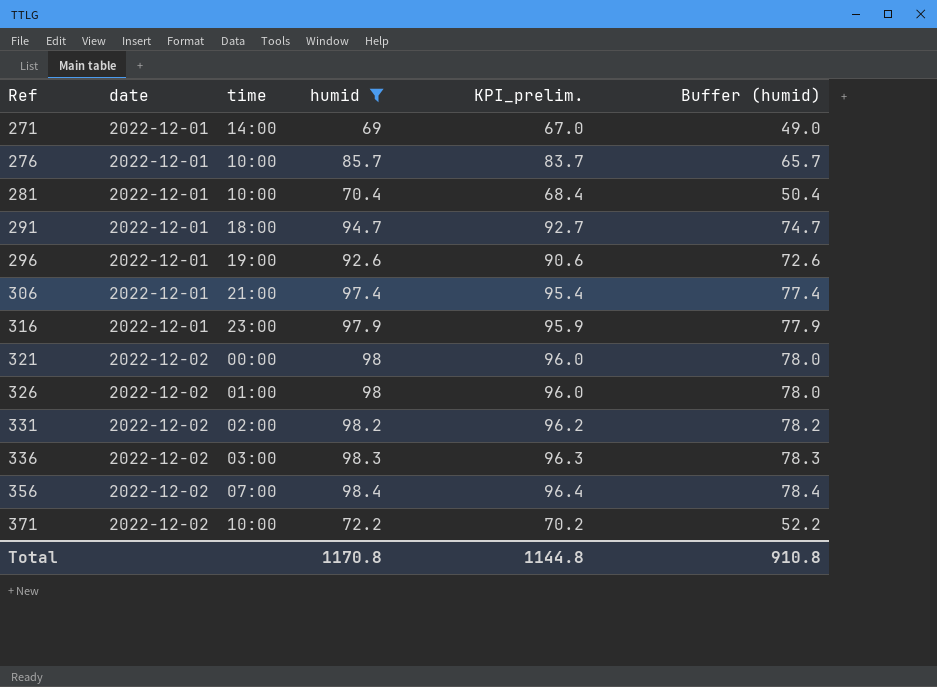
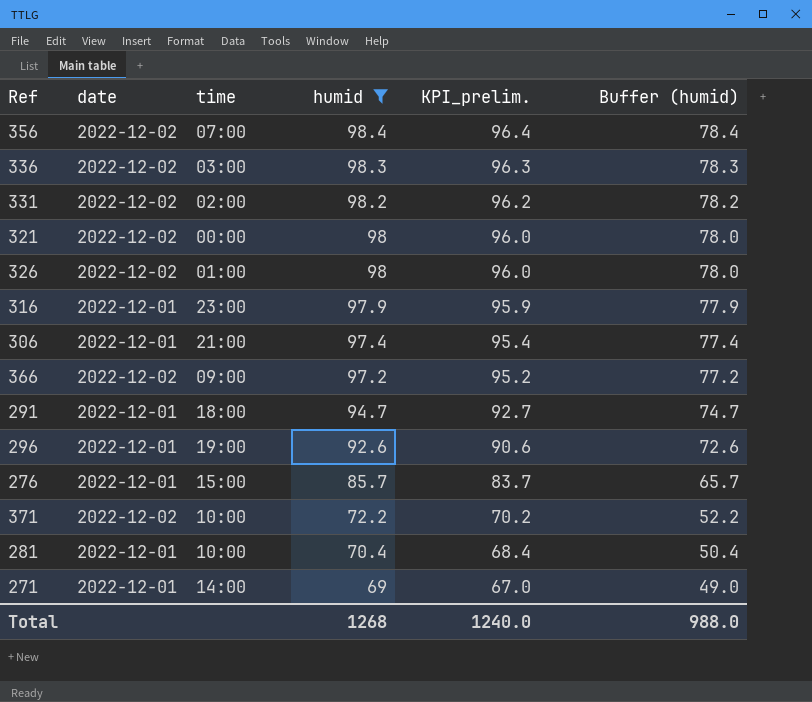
row order: Ref ascending -> humid descending
row 366: none -> 2022-12-02 | 09:00 | 97.2 | 95.2 | 77.2
276 | time: 10:00 -> 15:00
Total | humid: 1170.8 -> 1268
Total | KPI_prelim.: 1144.8 -> 1240.0
Total | Buffer (humid): 910.8 -> 988.0

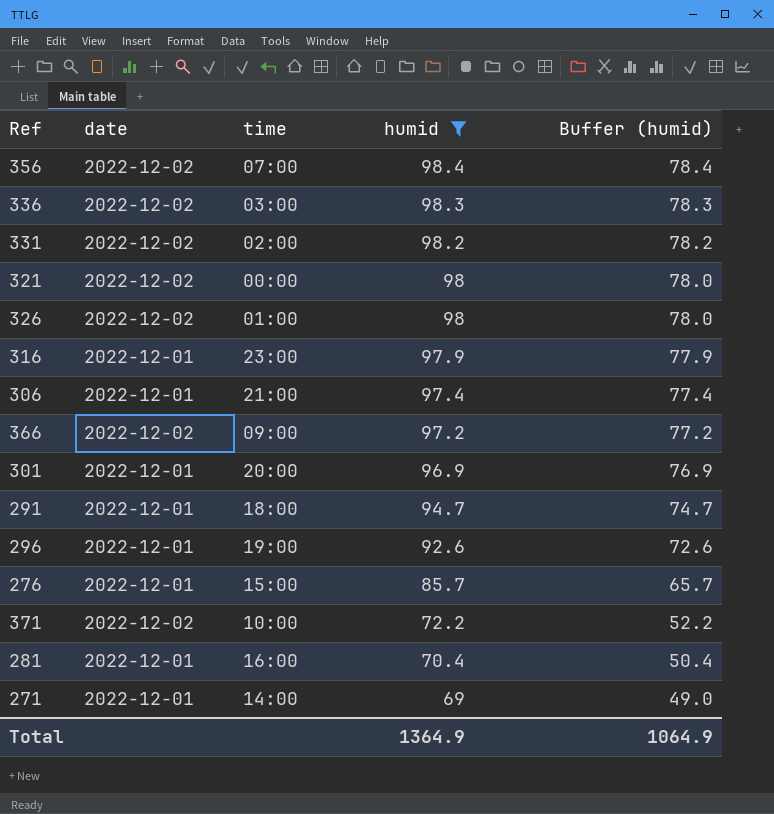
column KPI_prelim. | formula: [humid] - 2 -> none
row 301: none -> 2022-12-01 | 20:00 | 96.9 | 76.9
281 | time: 10:00 -> 16:00
Total | humid: 1268 -> 1364.9
Total | Buffer (humid): 988.0 -> 1064.9

